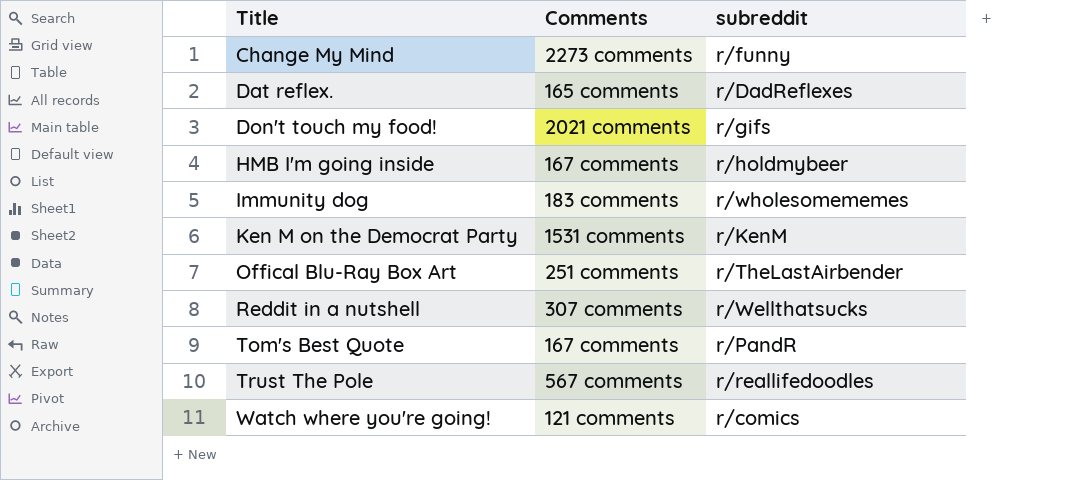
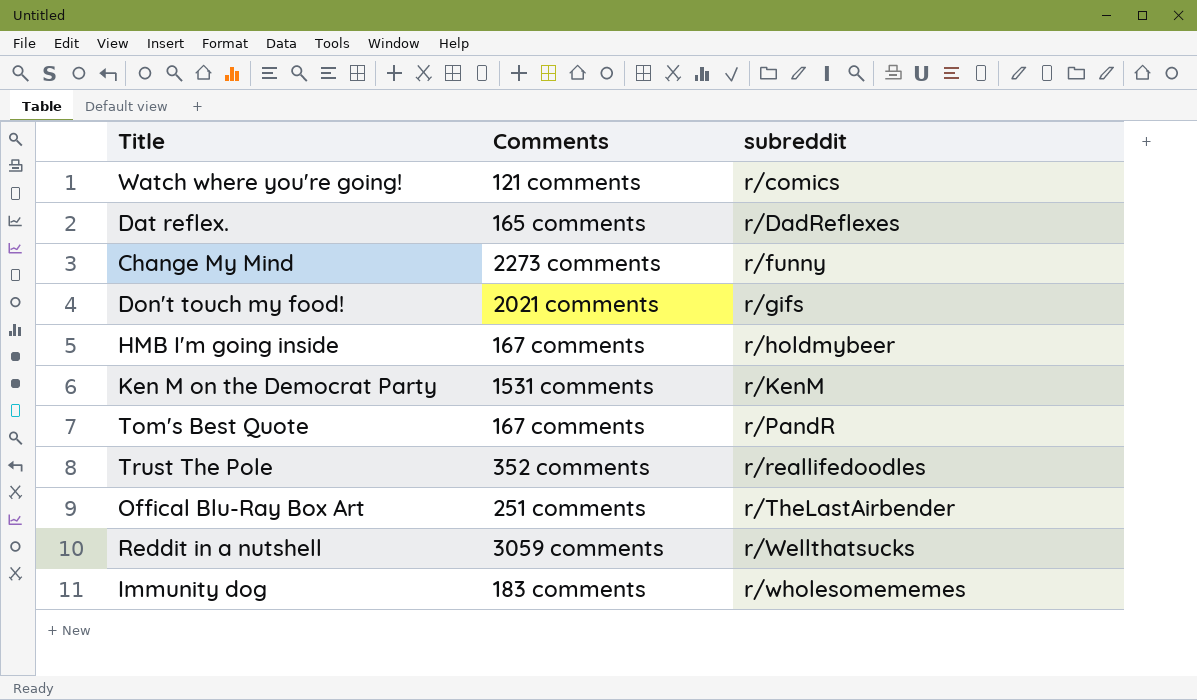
row order: Title ascending -> subreddit ascending
Trust The Pole | Comments: 567 comments -> 352 comments
Reddit in a nutshell | Comments: 307 comments -> 3059 comments

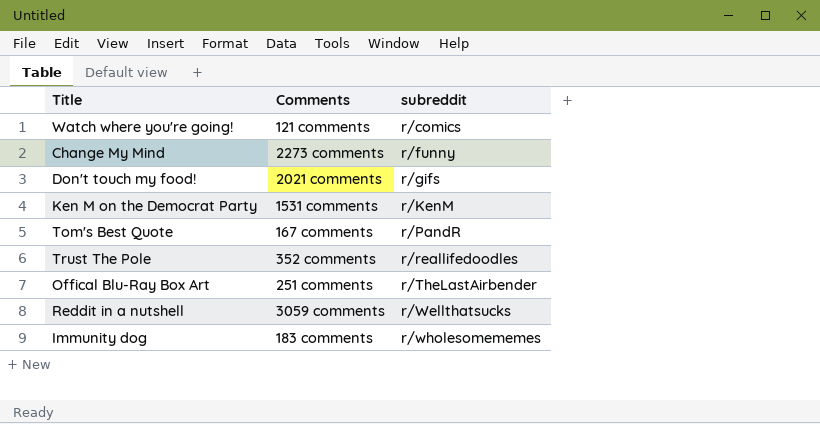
row Dat reflex.: 165 comments | r/DadReflexes -> none
row HMB I'm going inside: 167 comments | r/holdmybeer -> none

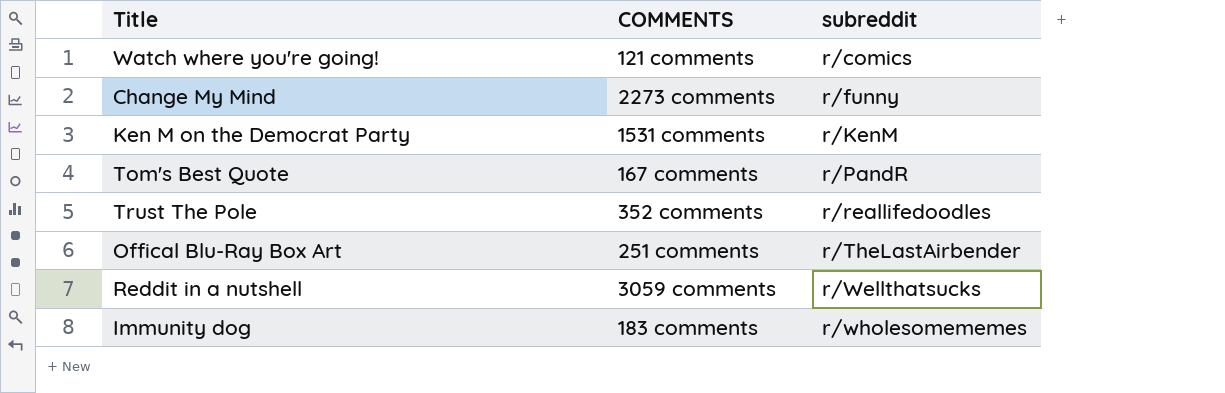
column name: Comments -> COMMENTS
row Don't touch my food!: 2021 comments | r/gifs -> none

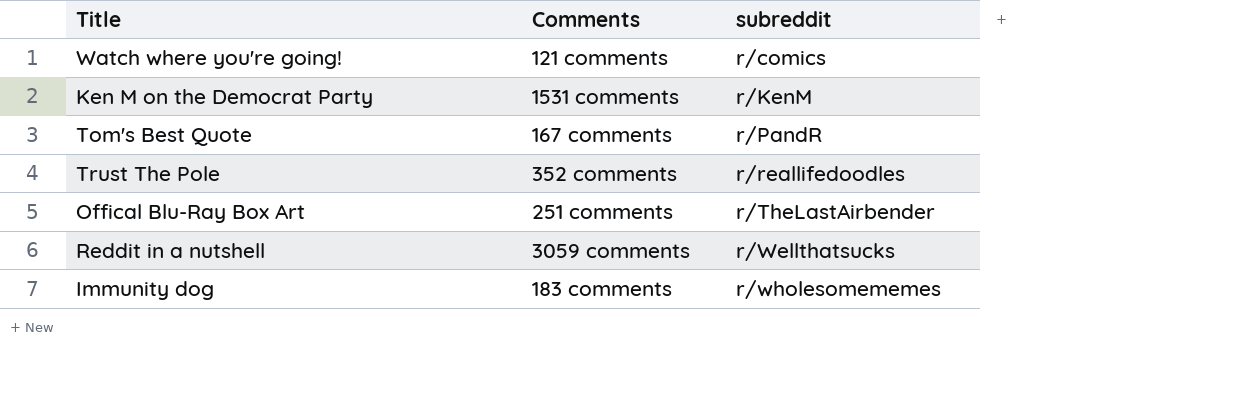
column name: COMMENTS -> Comments
row Change My Mind: 2273 comments | r/funny -> none

